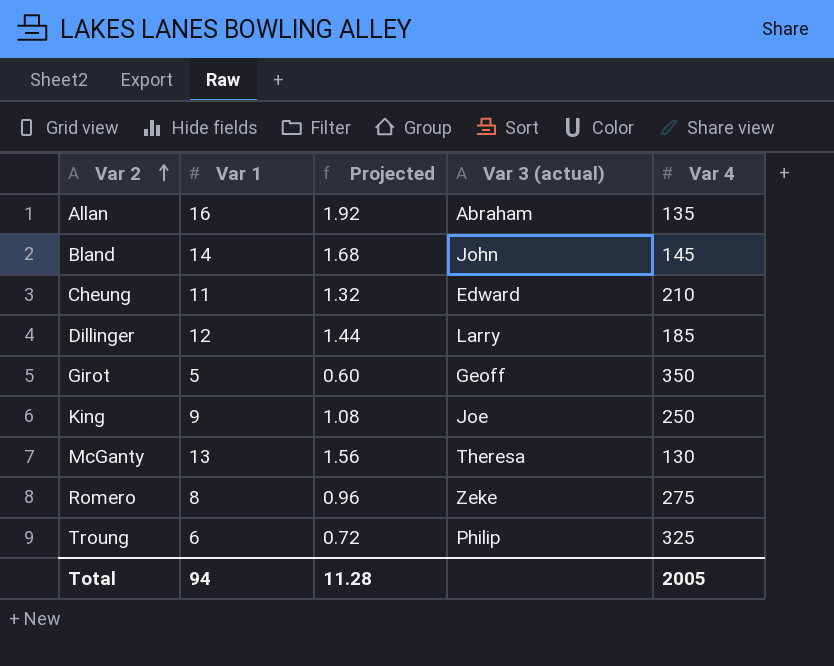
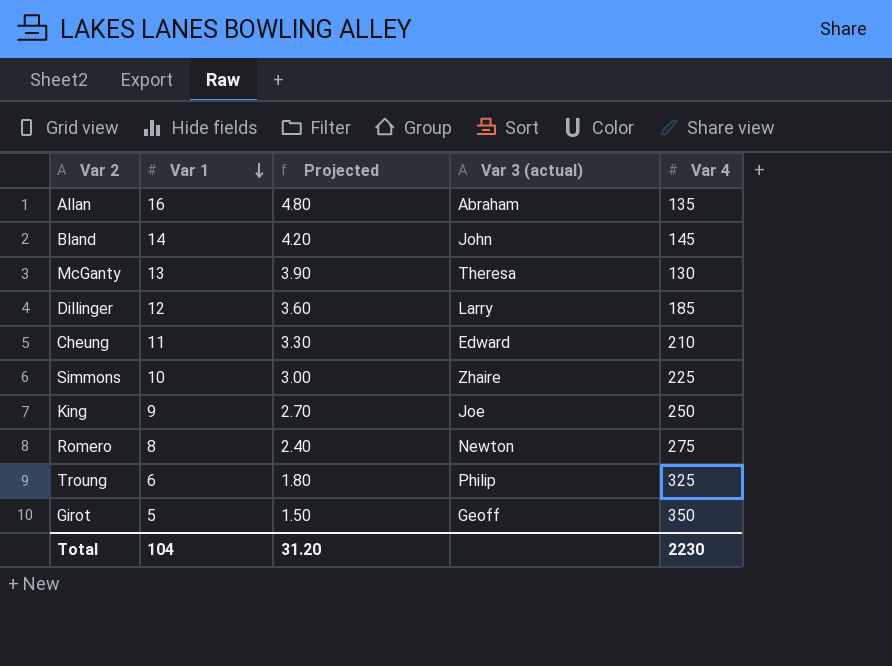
row order: Var 2 ascending -> Var 1 descending
column Projected | formula: [Var 1] * 0.12 -> [Var 1] * 0.3
row Simmons: none -> 10 | 3.00 | Zhaire | 225
Romero | Var 3 (actual): Zeke -> Newton
Total | Var 1: 94 -> 104
Total | Projected: 11.28 -> 31.20
Total | Var 4: 2005 -> 2230

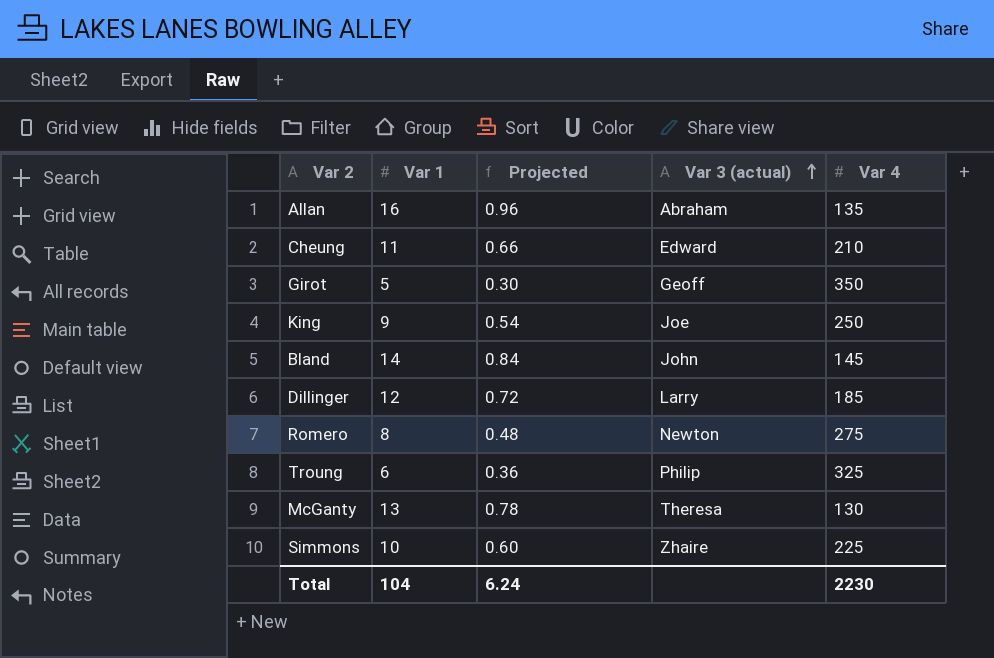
row order: Var 1 descending -> Var 3 (actual) ascending
column Projected | formula: [Var 1] * 0.3 -> [Var 1] * 0.06
Total | Projected: 31.20 -> 6.24

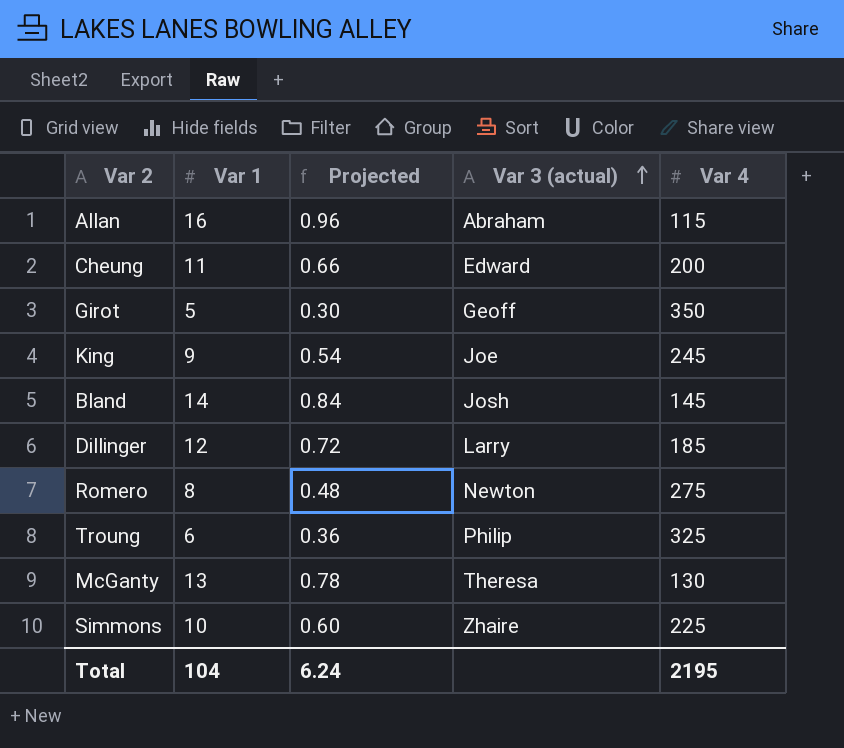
Allan | Var 4: 135 -> 115
Cheung | Var 4: 210 -> 200
King | Var 4: 250 -> 245
Bland | Var 3 (actual): John -> Josh
Total | Var 4: 2230 -> 2195

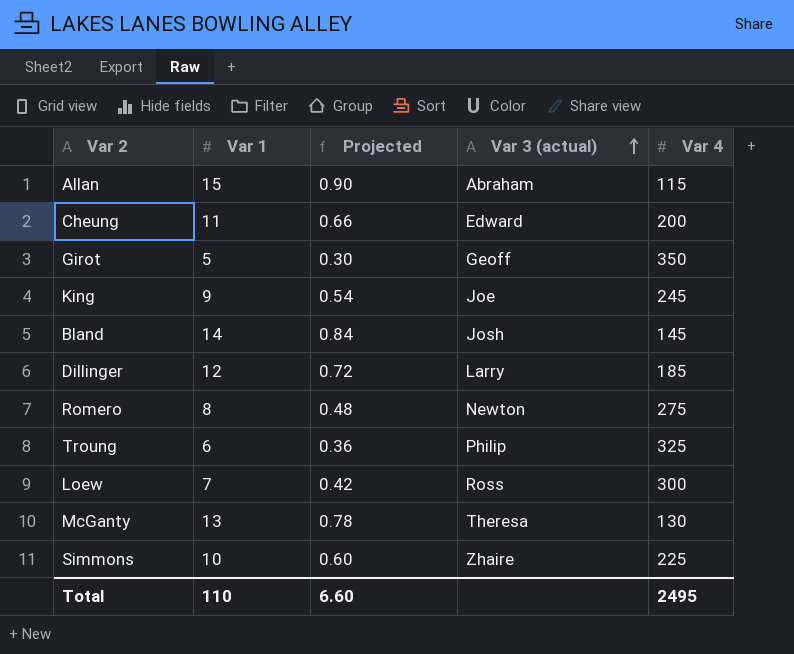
Allan | Var 1: 16 -> 15
Allan | Projected: 0.96 -> 0.90
row Loew: none -> 7 | 0.42 | Ross | 300
Total | Var 1: 104 -> 110
Total | Projected: 6.24 -> 6.60
Total | Var 4: 2195 -> 2495

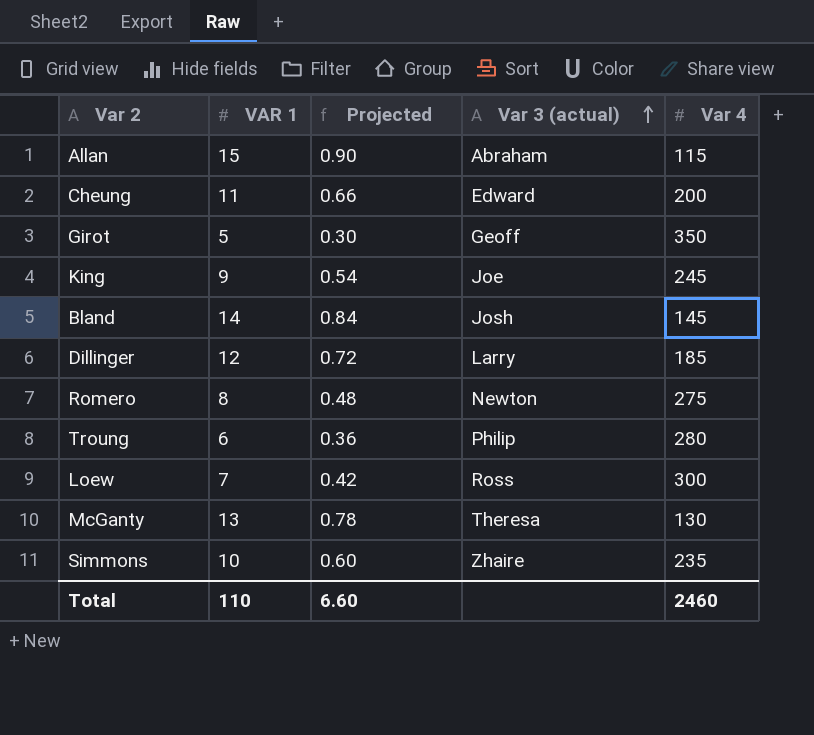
column name: Var 1 -> VAR 1
Troung | Var 4: 325 -> 280
Simmons | Var 4: 225 -> 235
Total | Var 4: 2495 -> 2460

